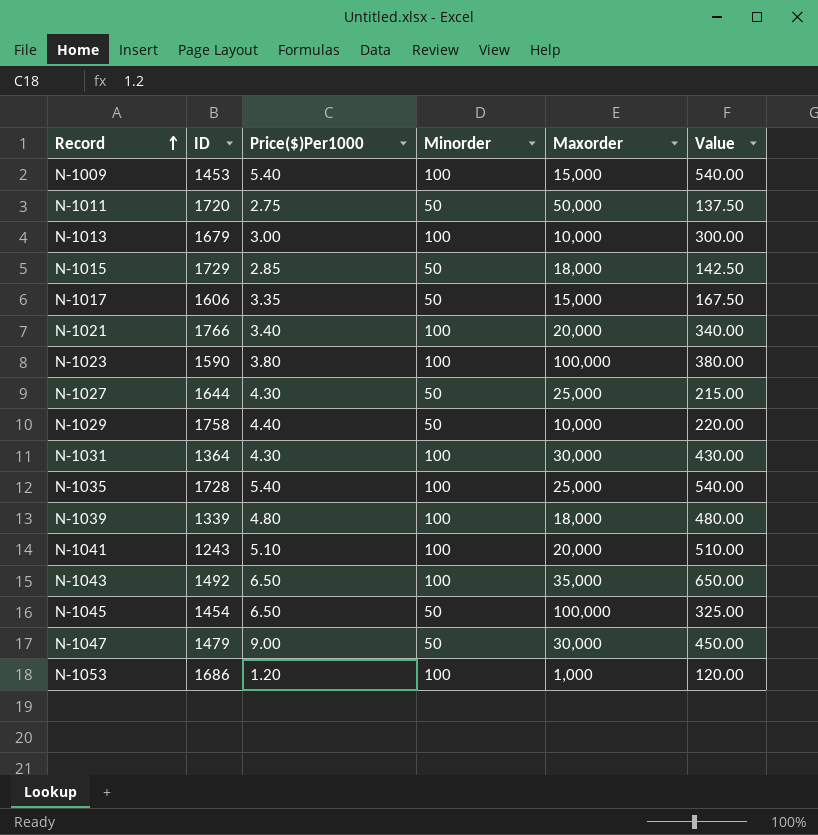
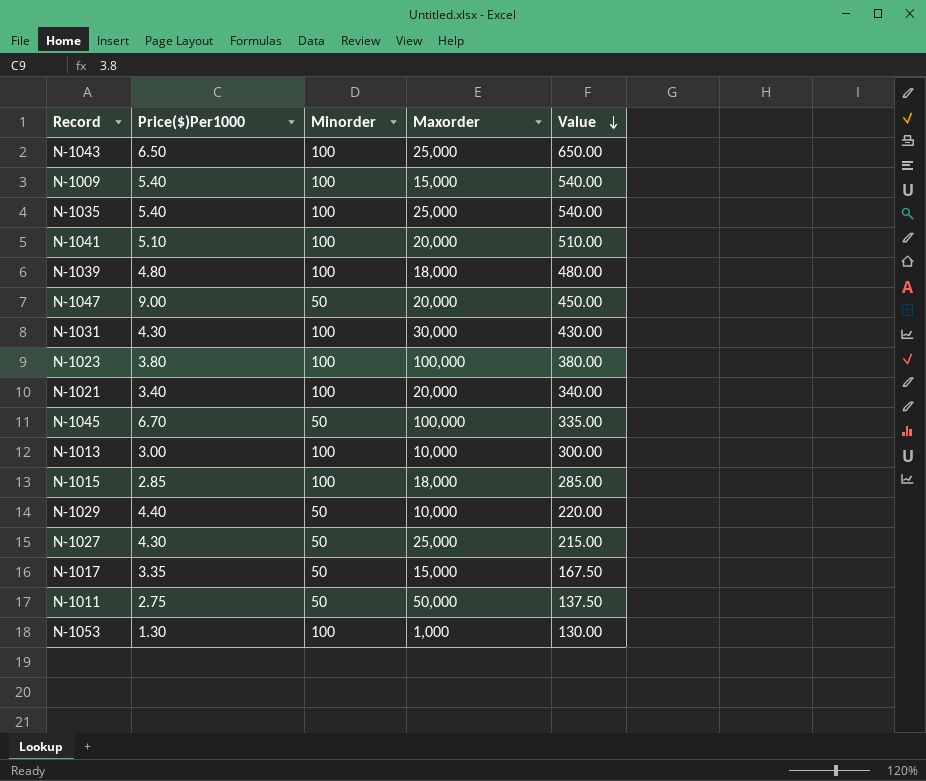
row order: Record ascending -> Value descending
column ID | position: 2 -> none
N-1043 | Maxorder: 35,000 -> 25,000
N-1047 | Maxorder: 30,000 -> 20,000
N-1045 | Price($)Per1000: 6.50 -> 6.70
N-1045 | Value: 325.00 -> 335.00
N-1015 | Minorder: 50 -> 100
N-1015 | Value: 142.50 -> 285.00
N-1053 | Price($)Per1000: 1.20 -> 1.30
N-1053 | Value: 120.00 -> 130.00

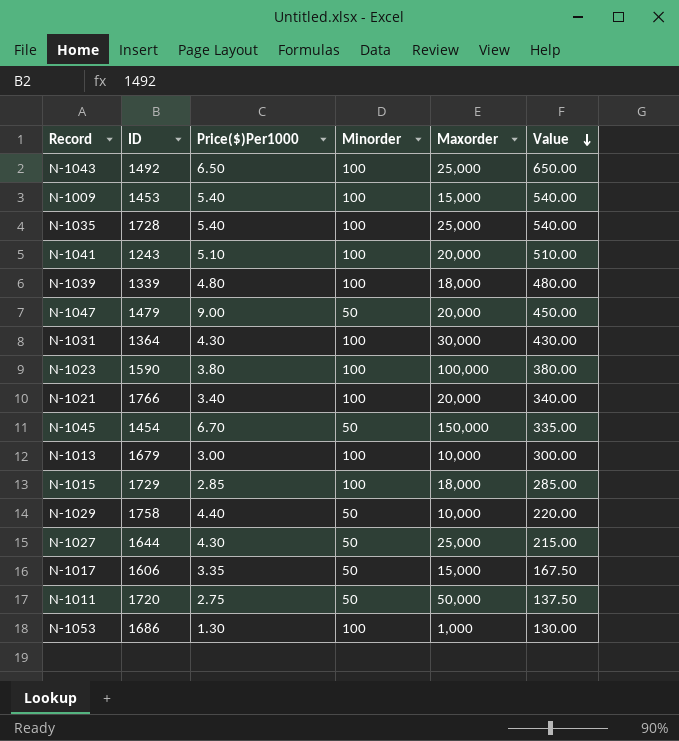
column ID | position: none -> 2
N-1045 | Maxorder: 100,000 -> 150,000

